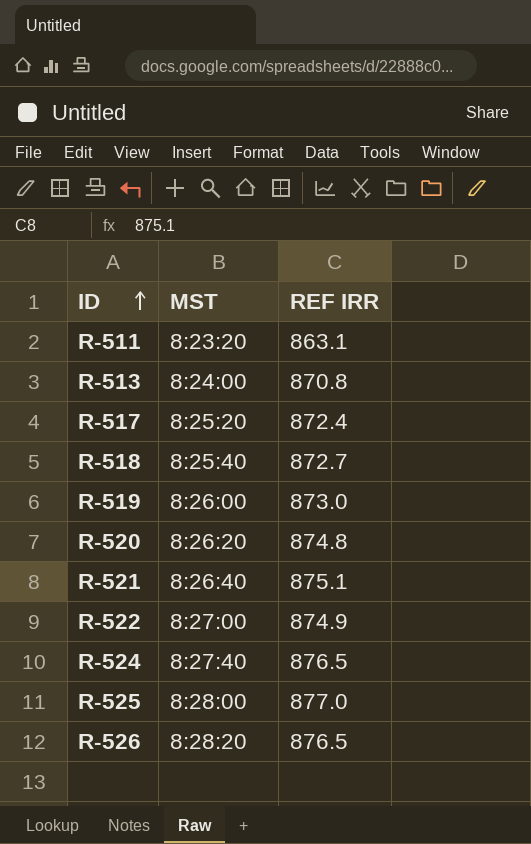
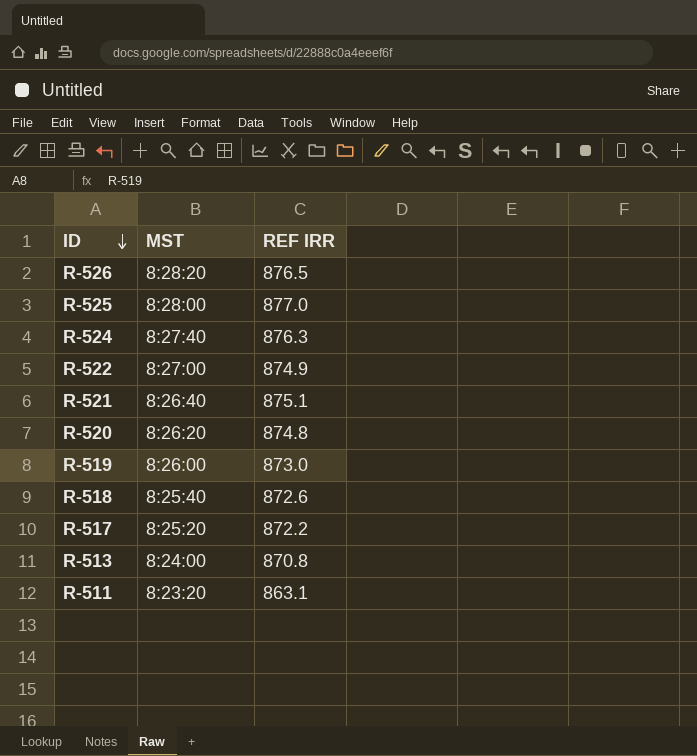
row order: ID ascending -> ID descending
R-524 | REF IRR: 876.5 -> 876.3
R-518 | REF IRR: 872.7 -> 872.6
R-517 | REF IRR: 872.4 -> 872.2

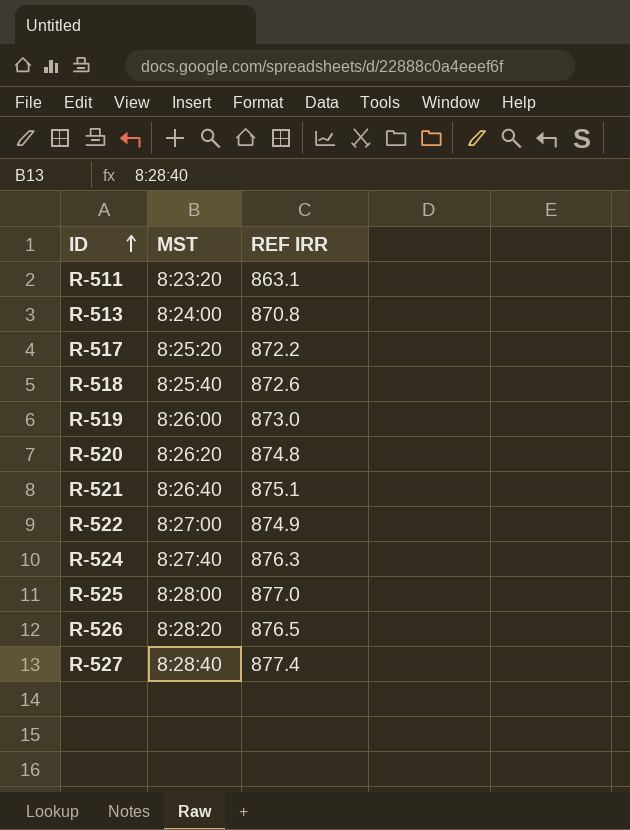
row order: ID descending -> ID ascending
row R-527: none -> 8:28:40 | 877.4

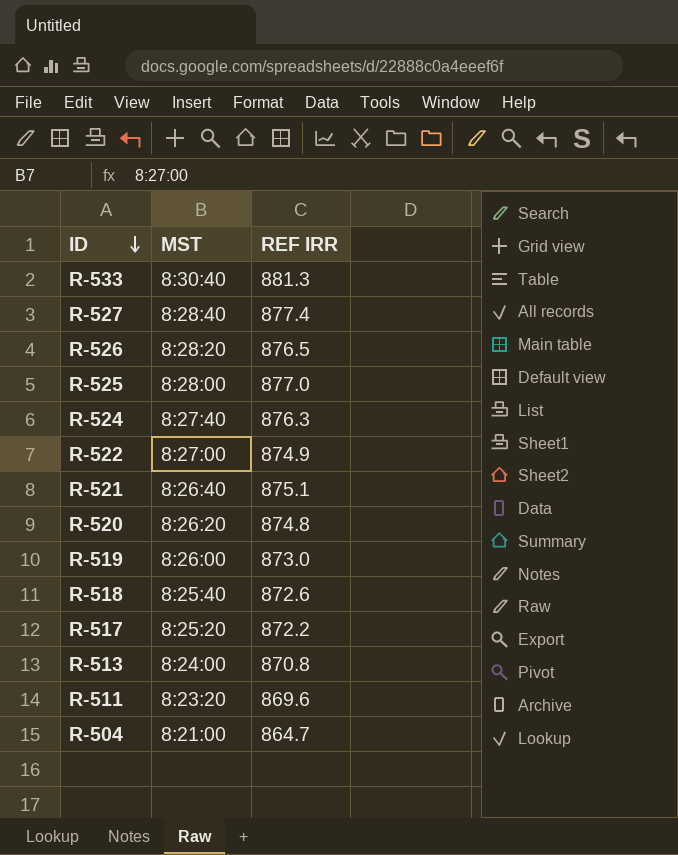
row order: ID ascending -> ID descending
row R-533: none -> 8:30:40 | 881.3
R-511 | REF IRR: 863.1 -> 869.6
row R-504: none -> 8:21:00 | 864.7

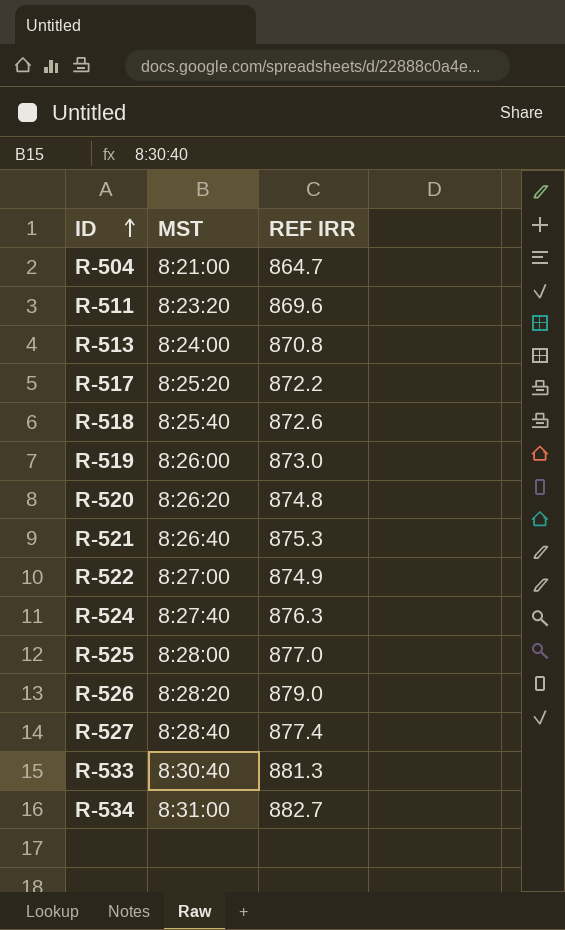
row order: ID descending -> ID ascending
R-521 | REF IRR: 875.1 -> 875.3
R-526 | REF IRR: 876.5 -> 879.0
row R-534: none -> 8:31:00 | 882.7

